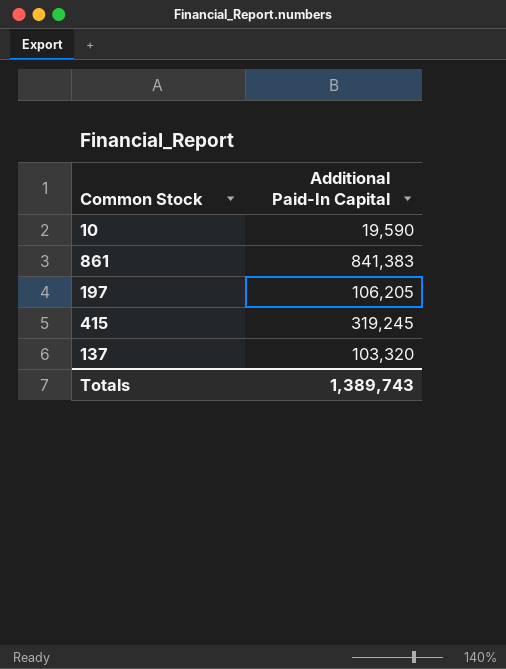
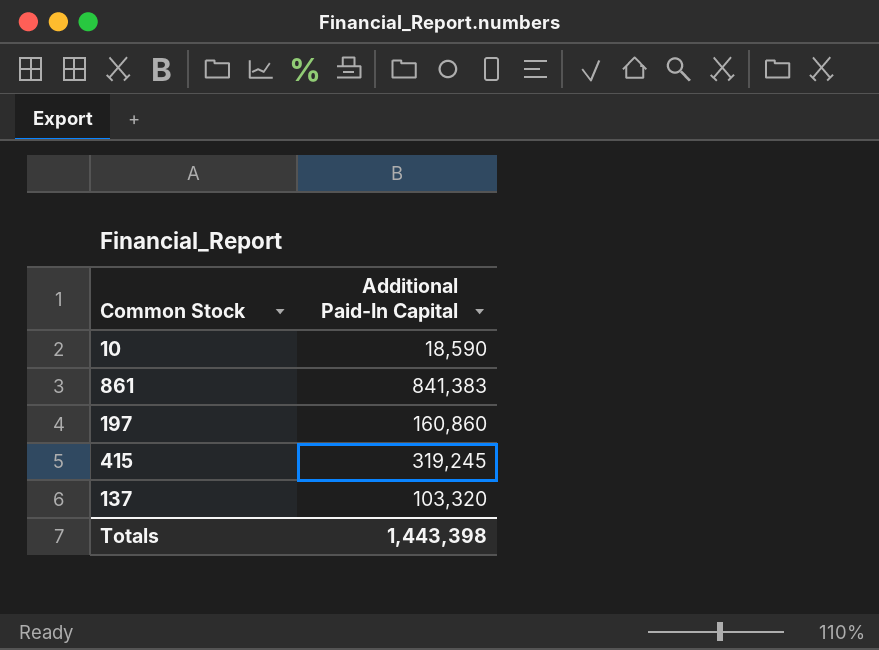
10 | Additional Paid-In Capital: 19,590 -> 18,590
197 | Additional Paid-In Capital: 106,205 -> 160,860
Totals | Additional Paid-In Capital: 1,389,743 -> 1,443,398

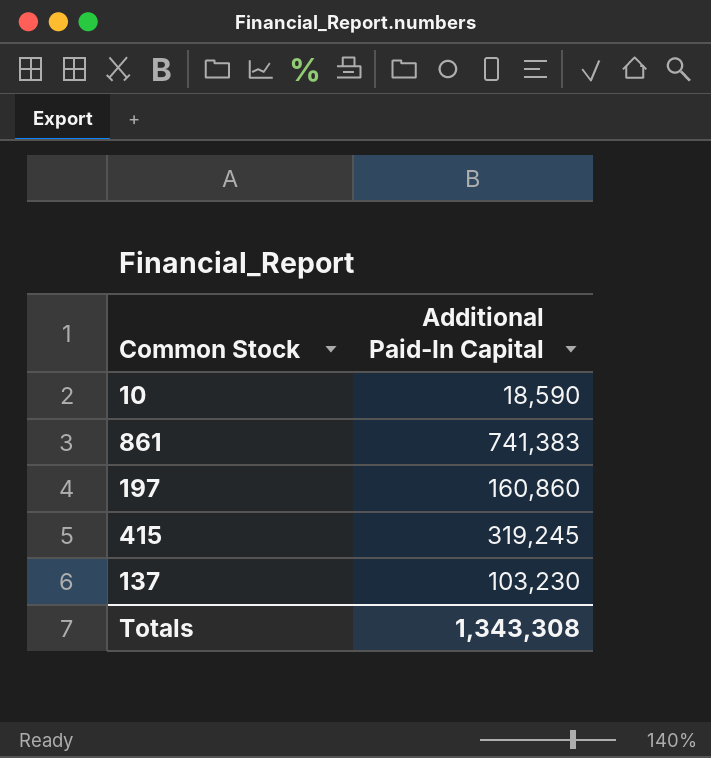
861 | Additional Paid-In Capital: 841,383 -> 741,383
137 | Additional Paid-In Capital: 103,320 -> 103,230
Totals | Additional Paid-In Capital: 1,443,398 -> 1,343,308

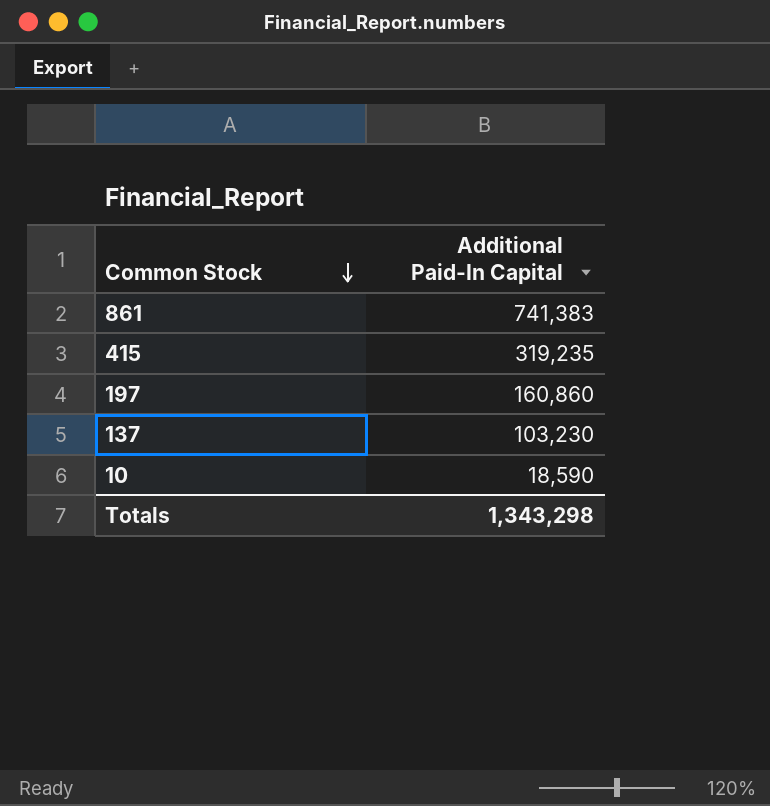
row order: none -> Common Stock descending
415 | Additional Paid-In Capital: 319,245 -> 319,235
Totals | Additional Paid-In Capital: 1,343,308 -> 1,343,298

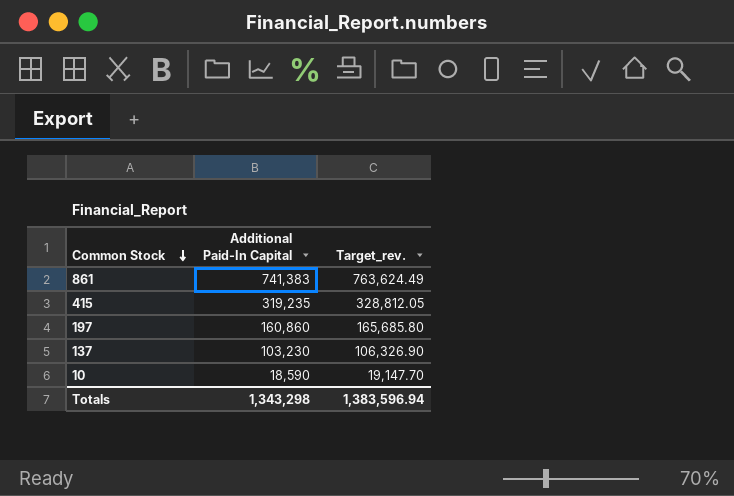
column Target_rev. | formula: none -> [Additional Paid-In Capital] * 1.03

